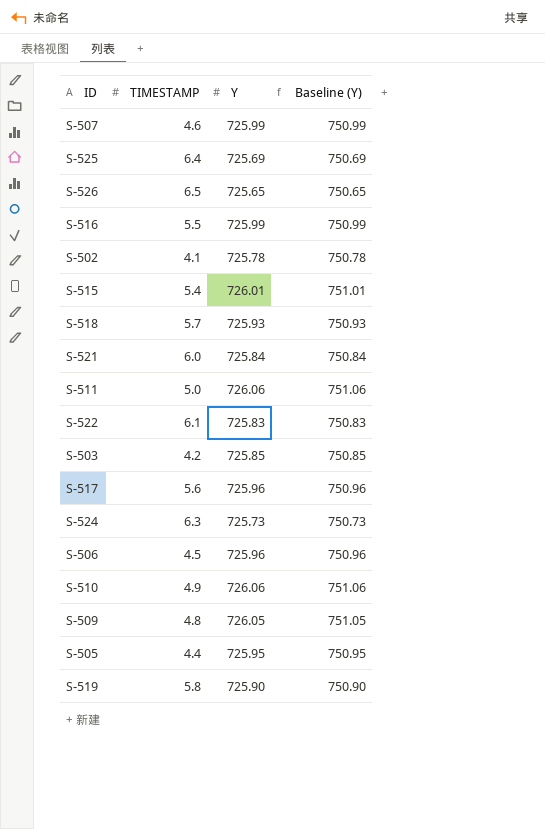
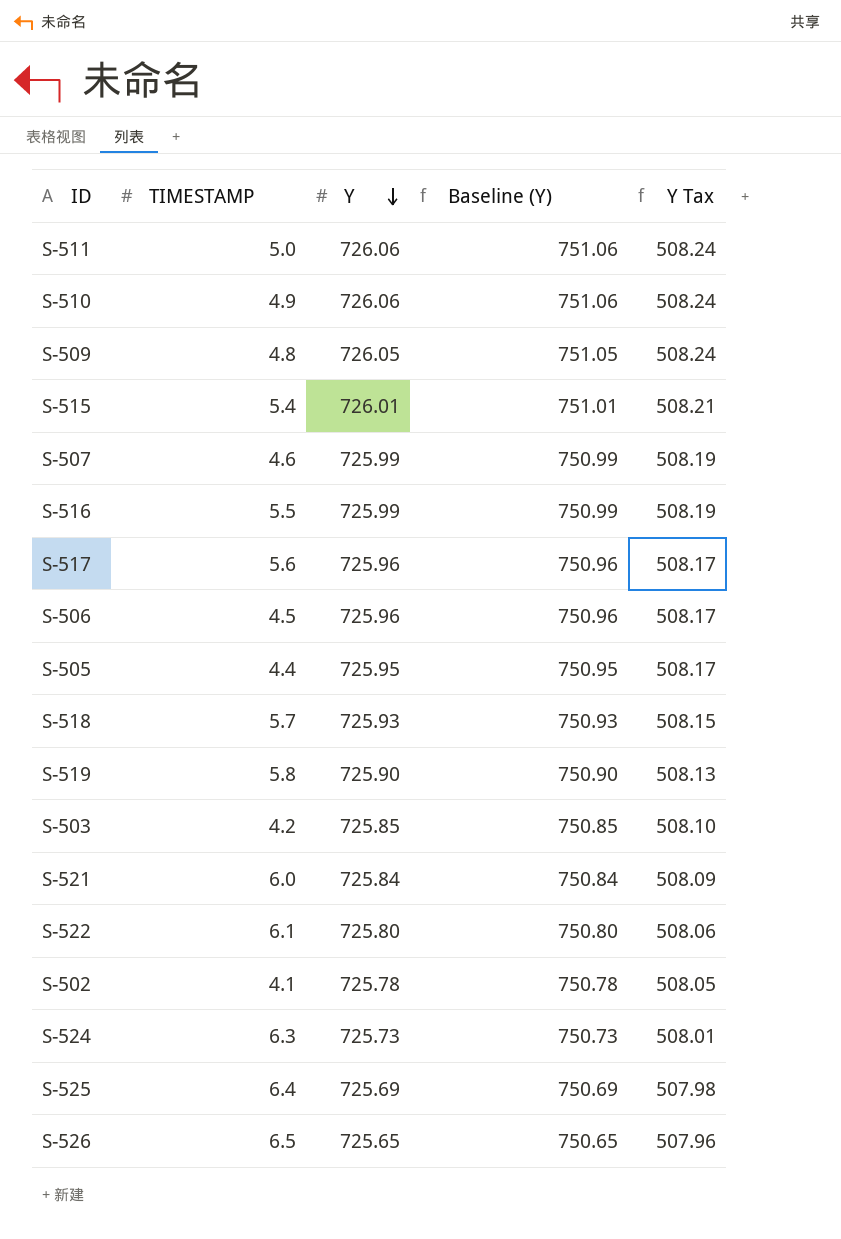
row order: none -> Y descending
column Y Tax | formula: none -> [Y] * 0.7
S-522 | Y: 725.83 -> 725.80
S-522 | Baseline (Y): 750.83 -> 750.80

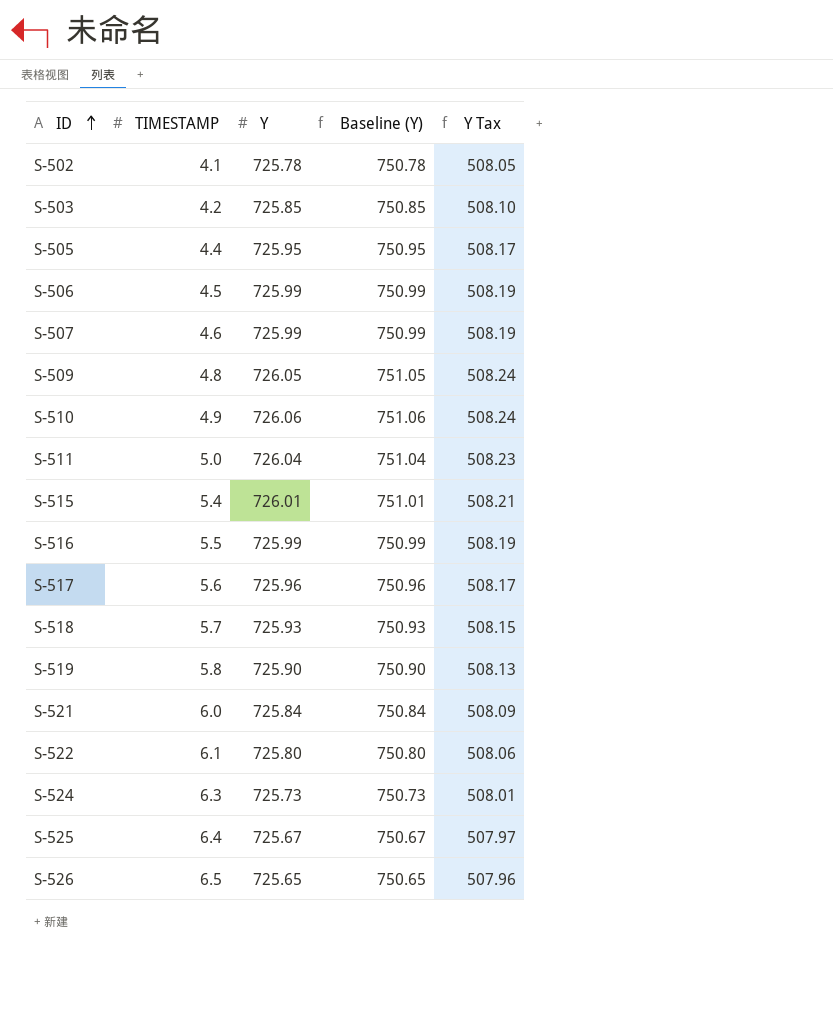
row order: Y descending -> ID ascending
S-506 | Y: 725.96 -> 725.99
S-506 | Baseline (Y): 750.96 -> 750.99
S-506 | Y Tax: 508.17 -> 508.19
S-511 | Y: 726.06 -> 726.04
S-511 | Baseline (Y): 751.06 -> 751.04
S-511 | Y Tax: 508.24 -> 508.23
S-525 | Y: 725.69 -> 725.67
S-525 | Baseline (Y): 750.69 -> 750.67
S-525 | Y Tax: 507.98 -> 507.97

